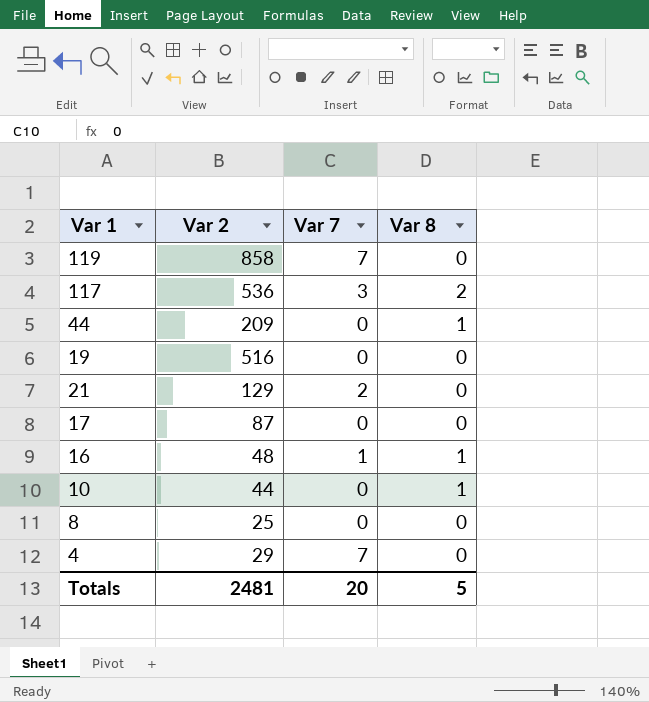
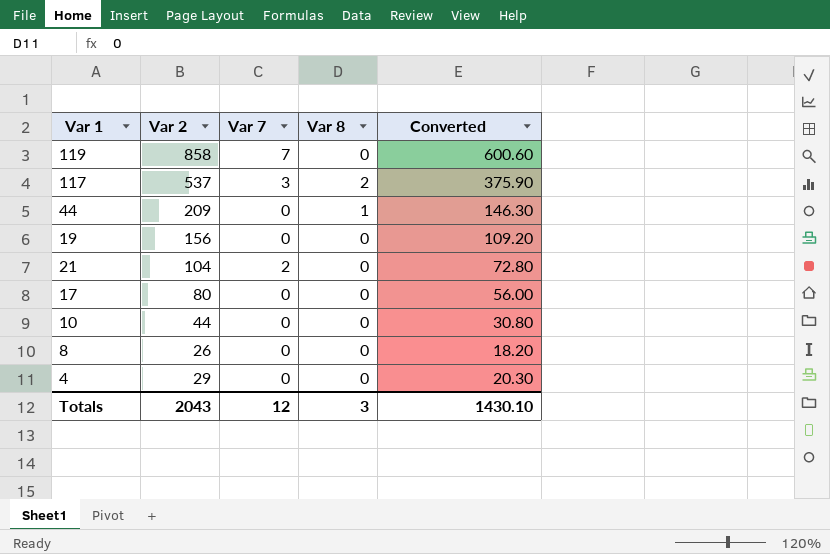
column Converted | formula: none -> [Var 2] * 0.7
row 16: 48 | 1 | 1 -> none
117 | Var 2: 536 -> 537
19 | Var 2: 516 -> 156
21 | Var 2: 129 -> 104
17 | Var 2: 87 -> 80
10 | Var 8: 1 -> 0
8 | Var 2: 25 -> 26
4 | Var 7: 7 -> 0
Totals | Var 2: 2481 -> 2043
Totals | Var 7: 20 -> 12
Totals | Var 8: 5 -> 3

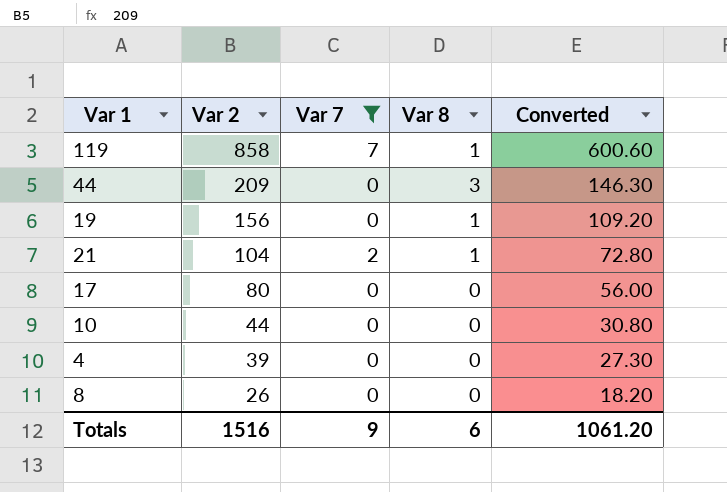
filter: none -> Var 7 != 3
row order: none -> Var 2 descending
119 | Var 8: 0 -> 1
44 | Var 8: 1 -> 3
19 | Var 8: 0 -> 1
21 | Var 8: 0 -> 1
4 | Var 2: 29 -> 39
4 | Converted: 20.30 -> 27.30
Totals | Var 2: 2043 -> 1516
Totals | Var 7: 12 -> 9
Totals | Var 8: 3 -> 6
Totals | Converted: 1430.10 -> 1061.20

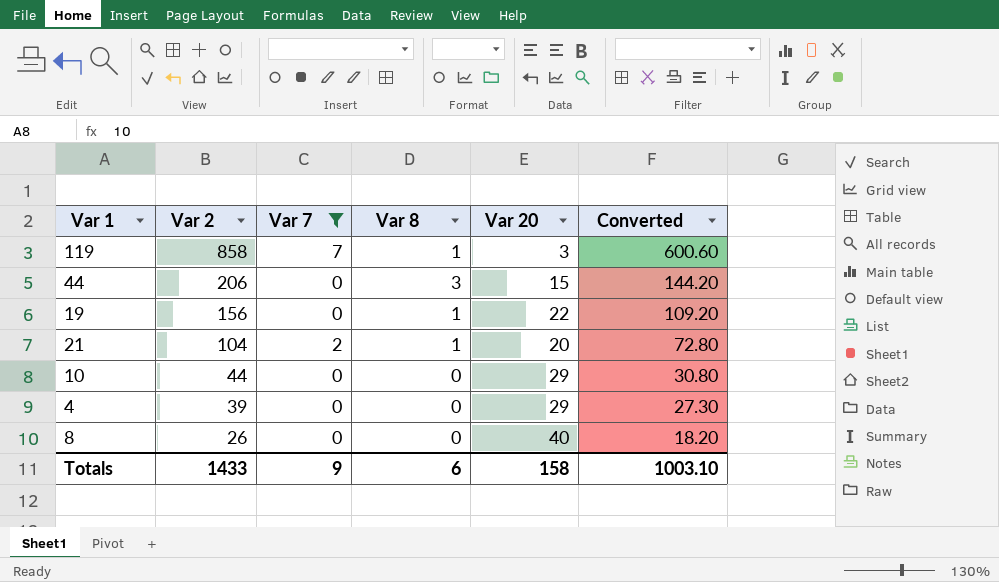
column Var 20 | position: none -> 5
row 17: 80 | 0 | 0 | 56.00 -> none
44 | Var 2: 209 -> 206
44 | Converted: 146.30 -> 144.20
Totals | Var 2: 1516 -> 1433
Totals | Converted: 1061.20 -> 1003.10

